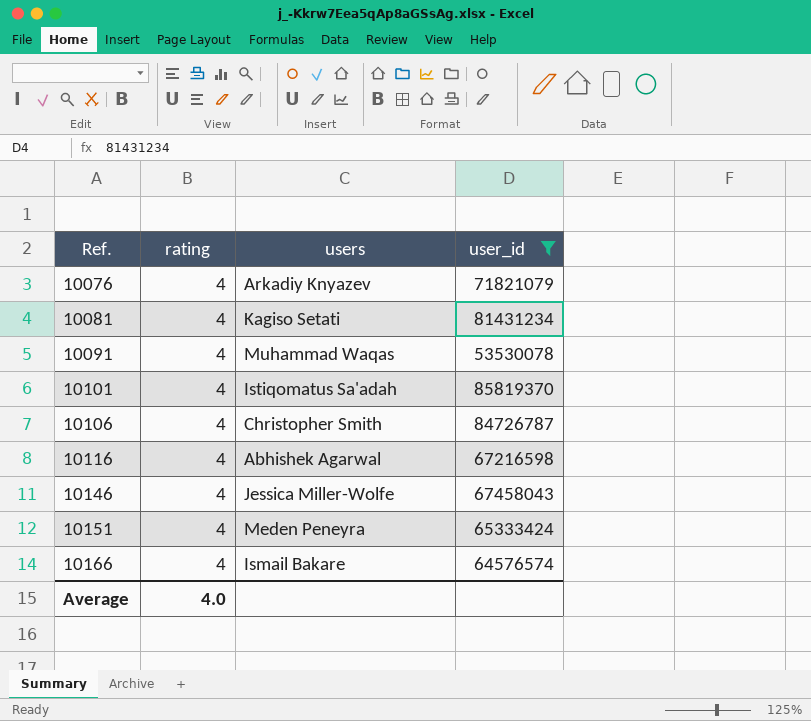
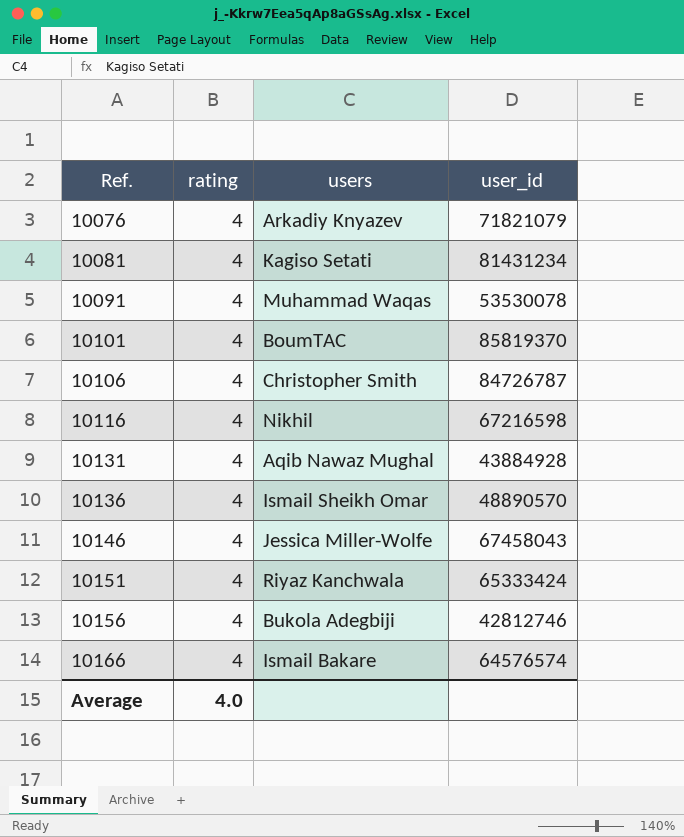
filter: user_id >= 53530078 -> none
10101 | users: Istiqomatus Sa'adah -> BoumTAC
10116 | users: Abhishek Agarwal -> Nikhil
10151 | users: Meden Peneyra -> Riyaz Kanchwala

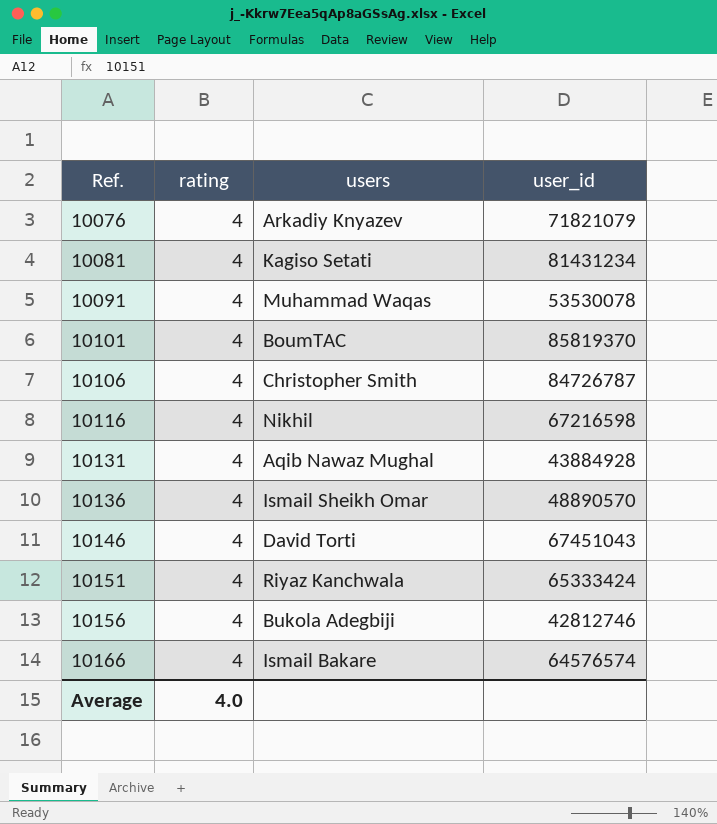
10146 | users: Jessica Miller-Wolfe -> David Torti
10146 | user_id: 67458043 -> 67451043

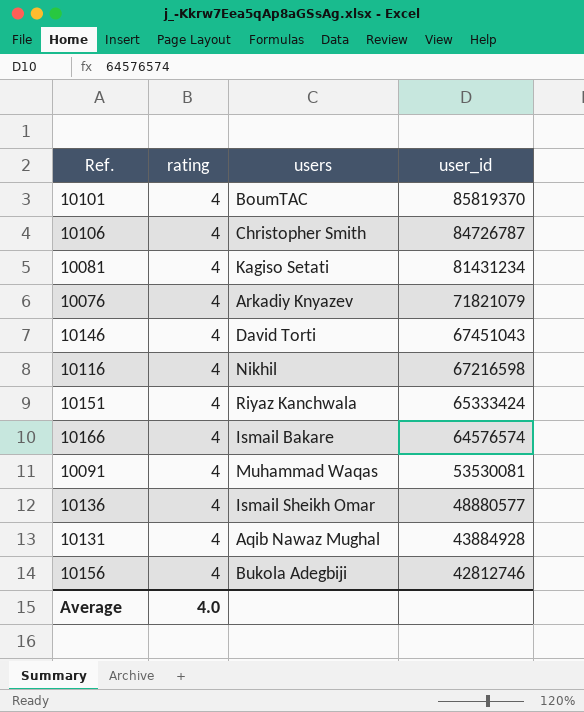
row order: Ref. ascending -> user_id descending
10091 | user_id: 53530078 -> 53530081
10136 | user_id: 48890570 -> 48880577

